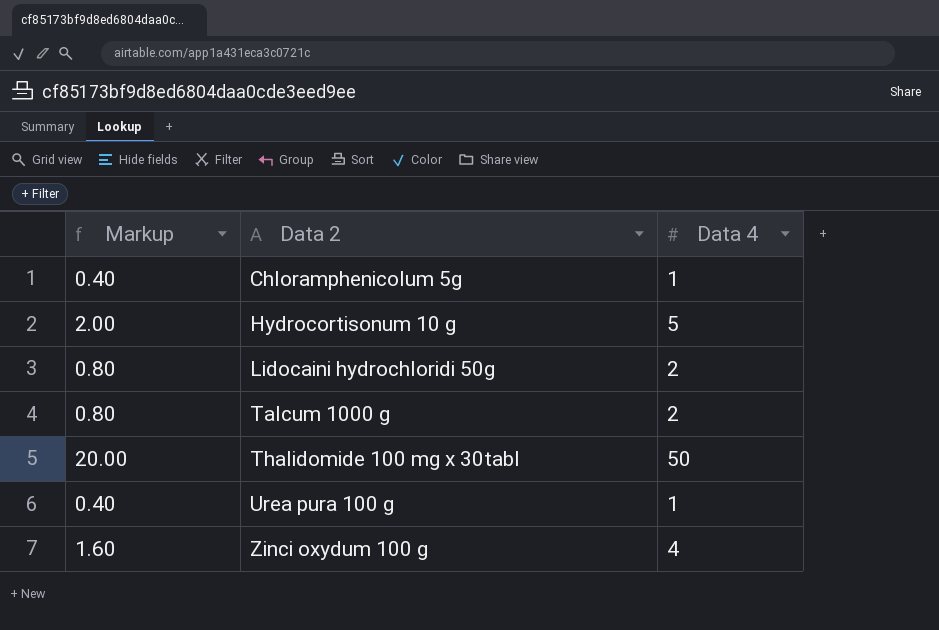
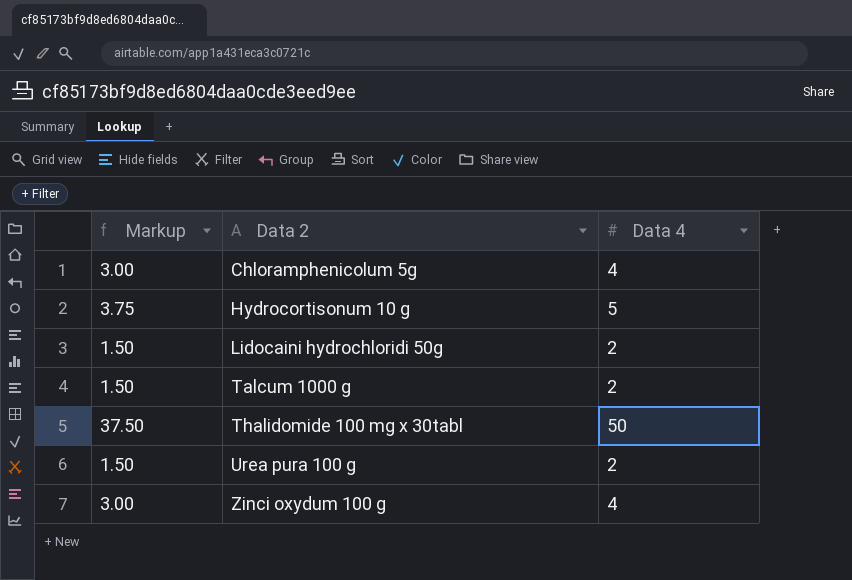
column Markup | formula: [Data 4] * 0.4 -> [Data 4] * 0.75
Chloramphenicolum 5g | Data 4: 1 -> 4
Urea pura 100 g | Data 4: 1 -> 2

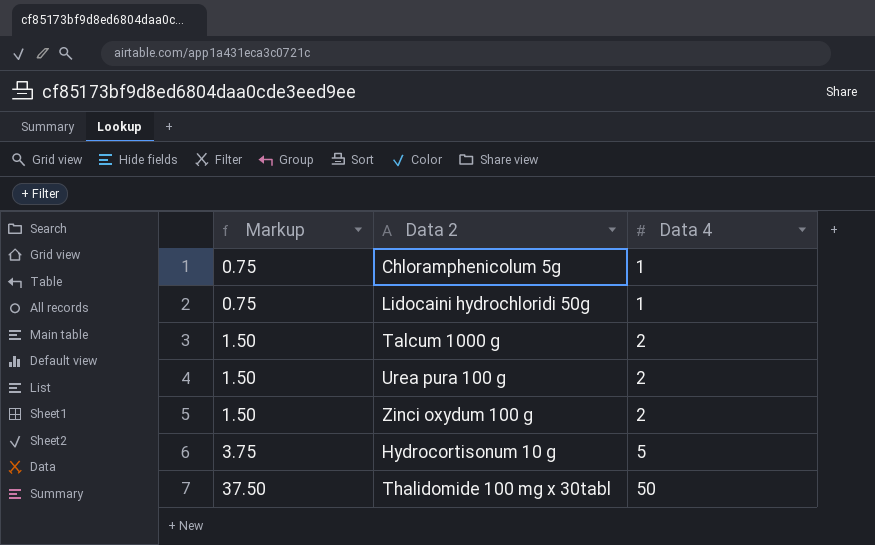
row order: Data 2 ascending -> Markup ascending
Chloramphenicolum 5g | Markup: 3.00 -> 0.75
Chloramphenicolum 5g | Data 4: 4 -> 1
Lidocaini hydrochloridi 50g | Markup: 1.50 -> 0.75
Lidocaini hydrochloridi 50g | Data 4: 2 -> 1
Zinci oxydum 100 g | Markup: 3.00 -> 1.50
Zinci oxydum 100 g | Data 4: 4 -> 2

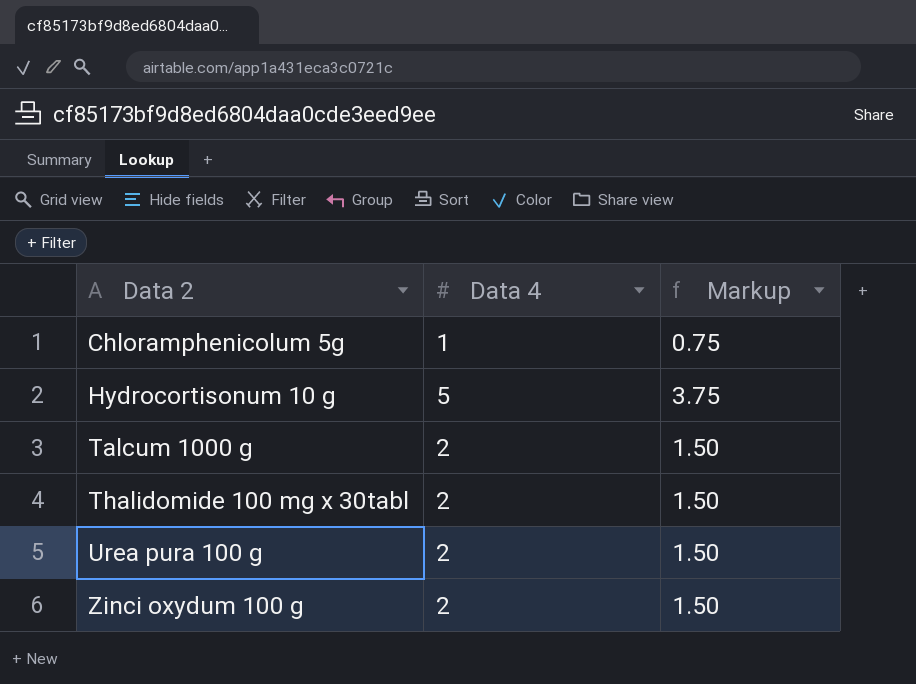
row order: Markup ascending -> Data 2 ascending
column Markup | position: 1 -> 3
row Lidocaini hydrochloridi 50g: 0.75 | 1 -> none
Thalidomide 100 mg x 30tabl | Data 4: 50 -> 2
Thalidomide 100 mg x 30tabl | Markup: 37.50 -> 1.50

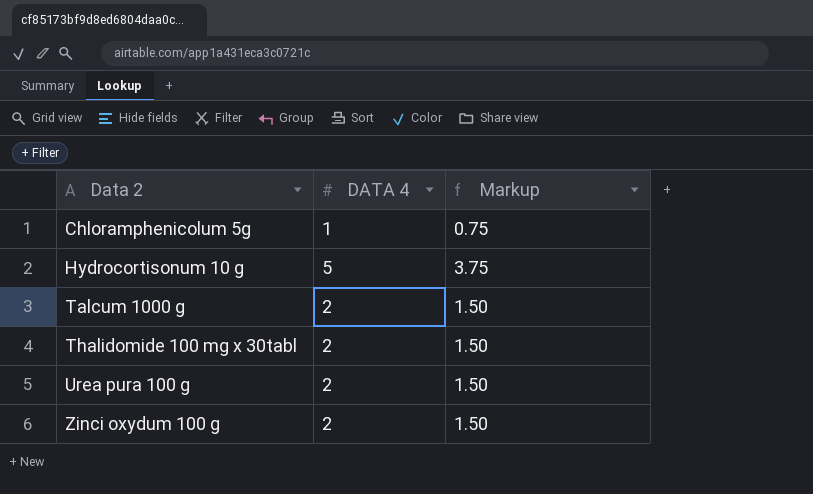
column name: Data 4 -> DATA 4

